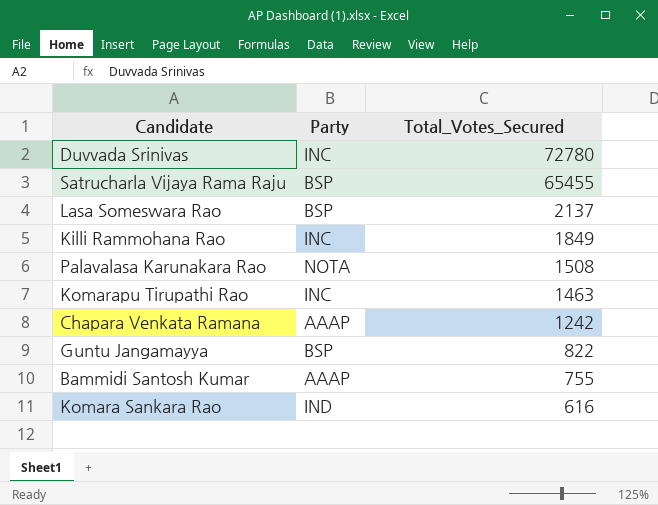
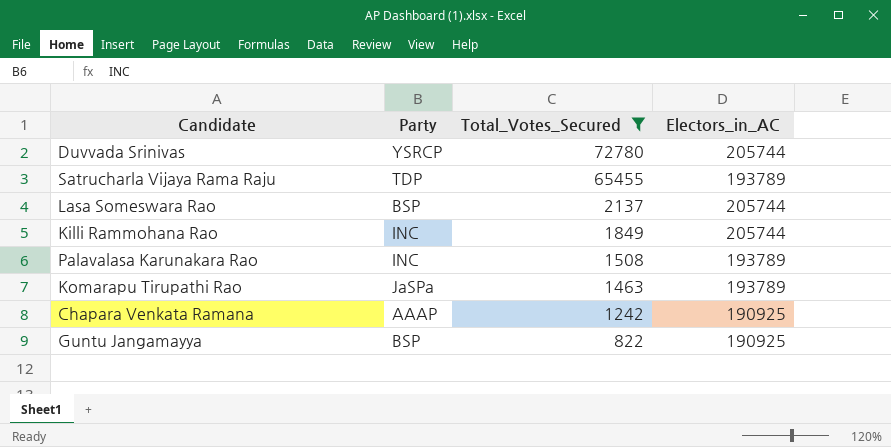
filter: none -> Total_Votes_Secured >= 822
column Electors_in_AC | position: none -> 4
Duvvada Srinivas | Party: INC -> YSRCP
Satrucharla Vijaya Rama Raju | Party: BSP -> TDP
Palavalasa Karunakara Rao | Party: NOTA -> INC
Komarapu Tirupathi Rao | Party: INC -> JaSPa

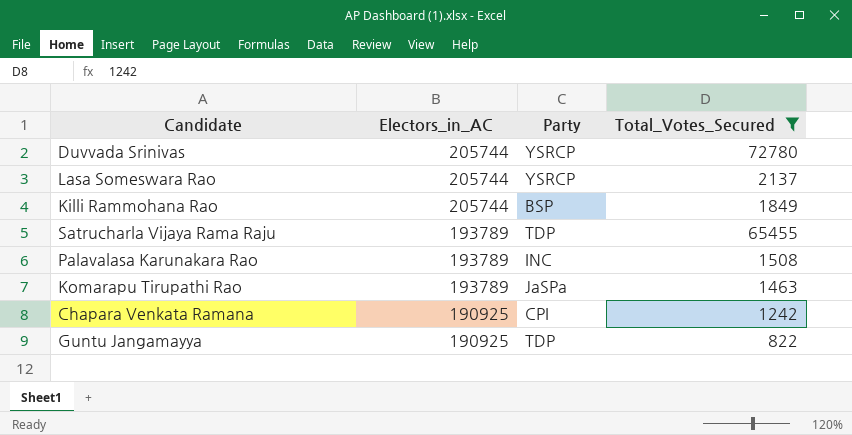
row order: Total_Votes_Secured descending -> Electors_in_AC descending
column Electors_in_AC | position: 4 -> 2
Lasa Someswara Rao | Party: BSP -> YSRCP
Killi Rammohana Rao | Party: INC -> BSP
Chapara Venkata Ramana | Party: AAAP -> CPI
Guntu Jangamayya | Party: BSP -> TDP

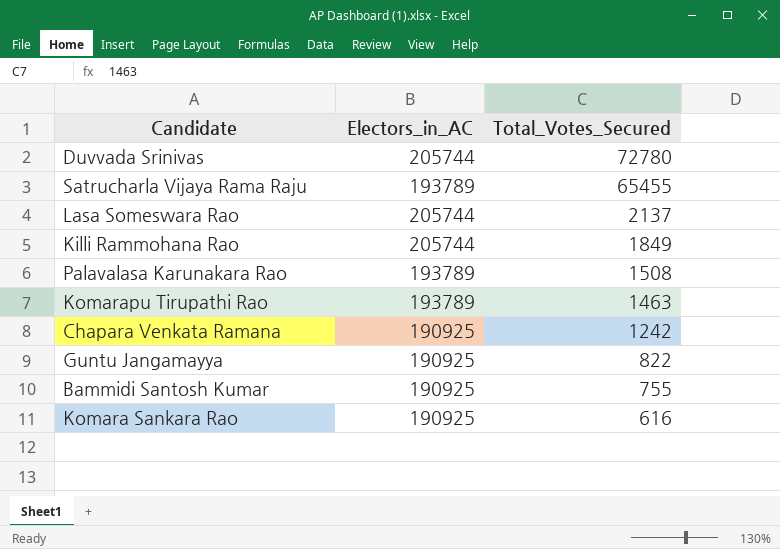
filter: Total_Votes_Secured >= 822 -> none
row order: Electors_in_AC descending -> Total_Votes_Secured descending
column Party | position: 3 -> none

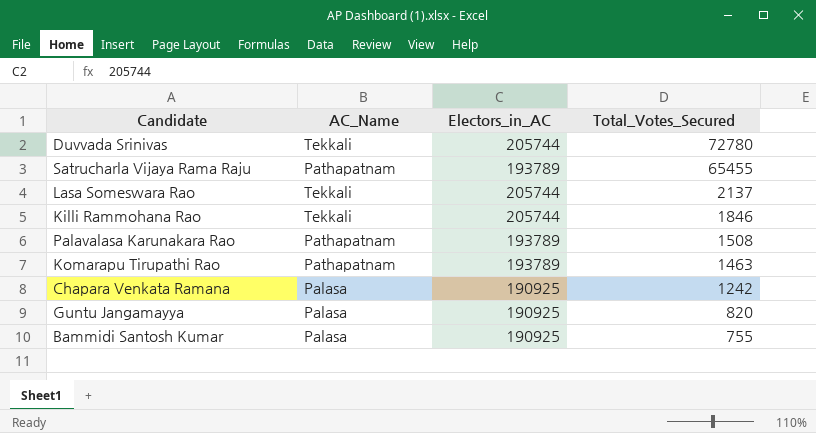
column AC_Name | position: none -> 2
row Komara Sankara Rao: 190925 | 616 -> none
Killi Rammohana Rao | Total_Votes_Secured: 1849 -> 1846
Guntu Jangamayya | Total_Votes_Secured: 822 -> 820

